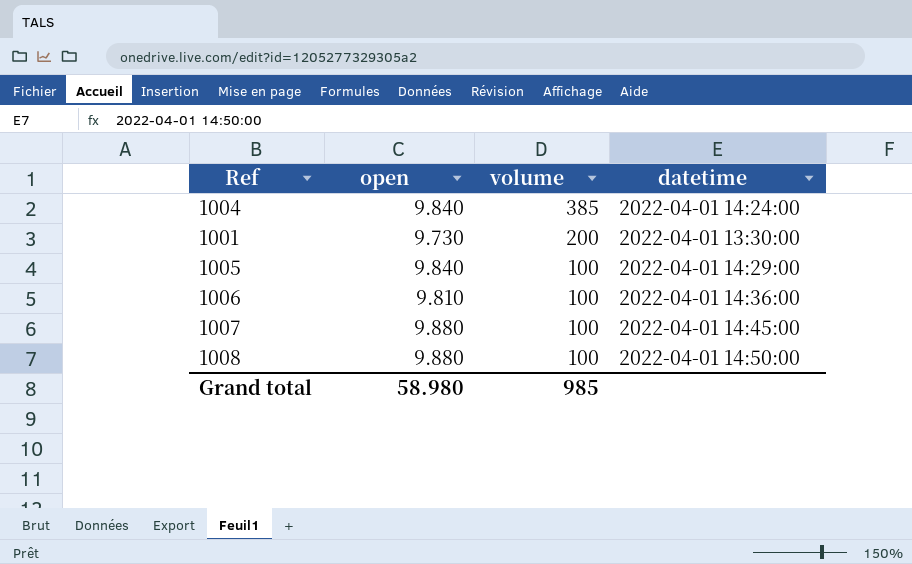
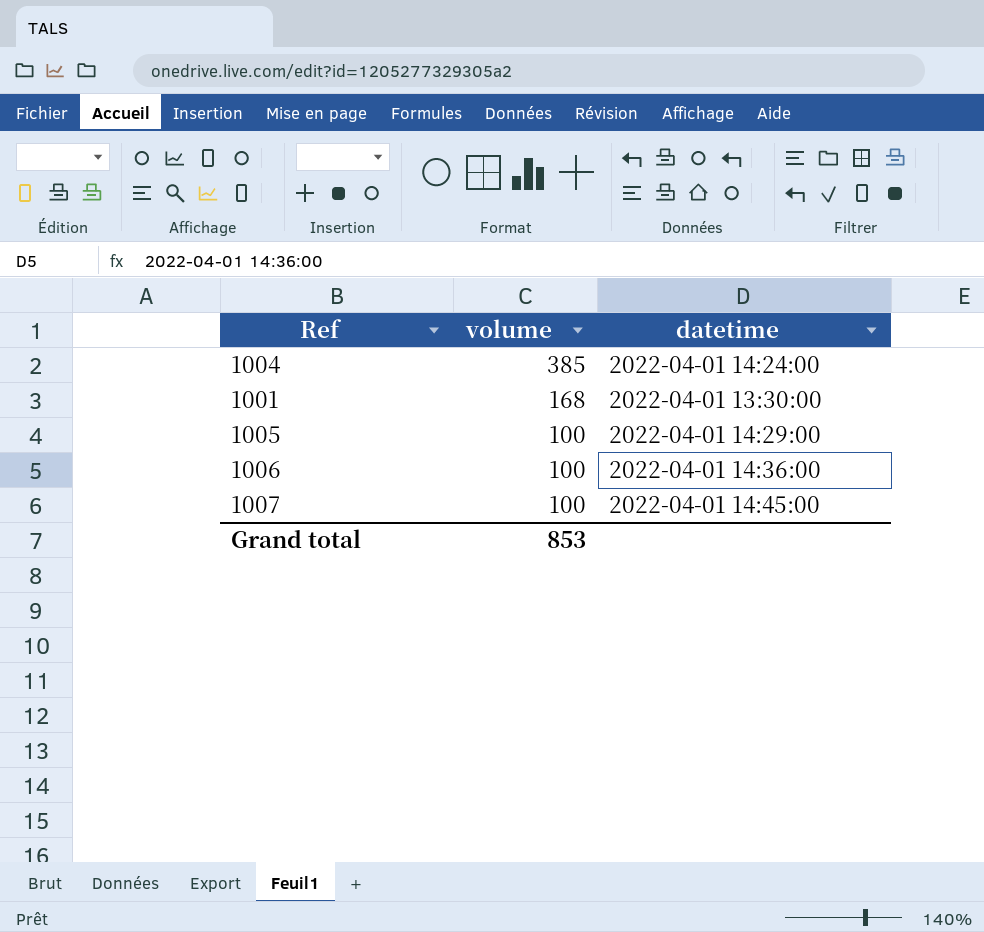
column open | position: 2 -> none
row 1008: 9.880 | 100 | 2022-04-01 14:50:00 -> none
1001 | volume: 200 -> 168
Grand total | volume: 985 -> 853

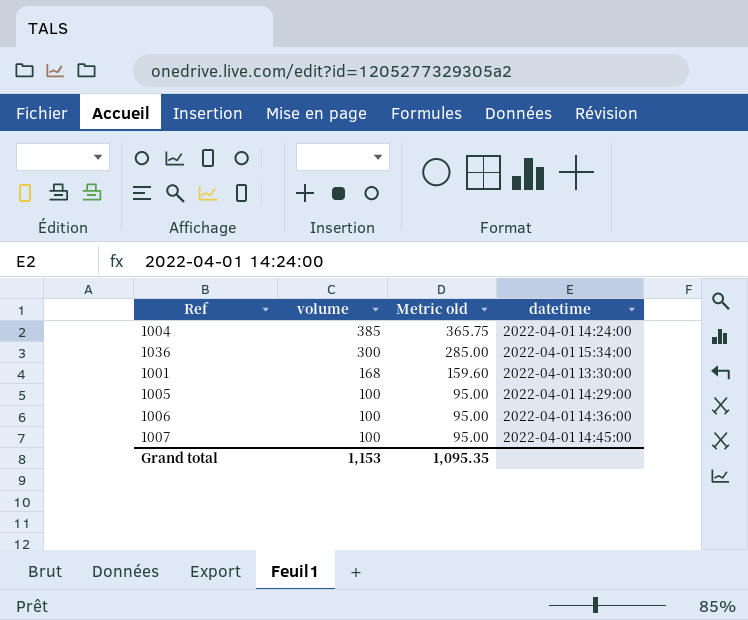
column Metric old | formula: none -> [volume] * 0.95
row 1036: none -> 300 | 285.00 | 2022-04-01 15:34:00
Grand total | volume: 853 -> 1,153

